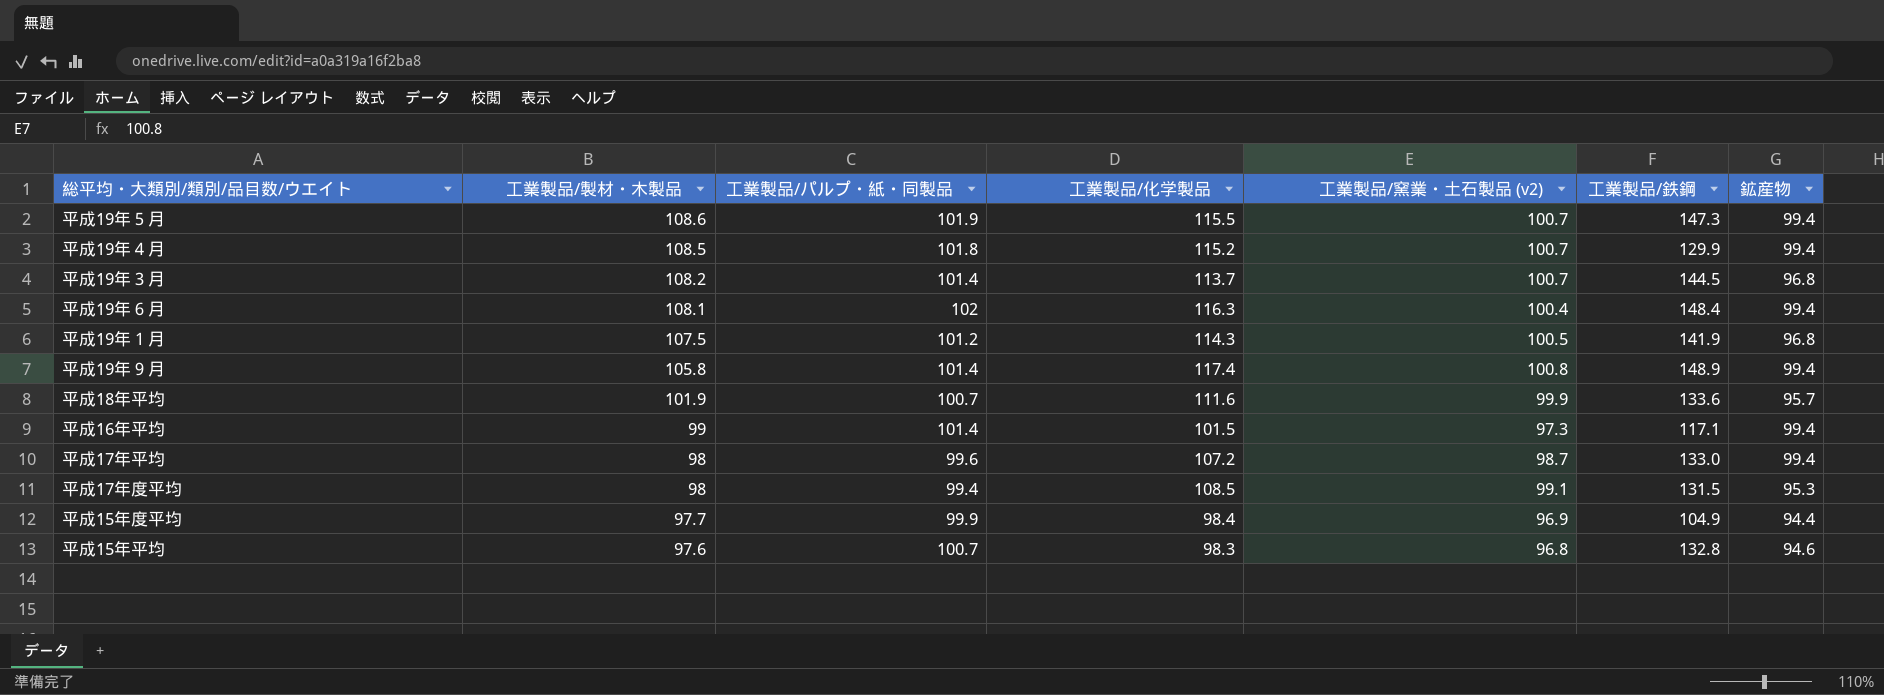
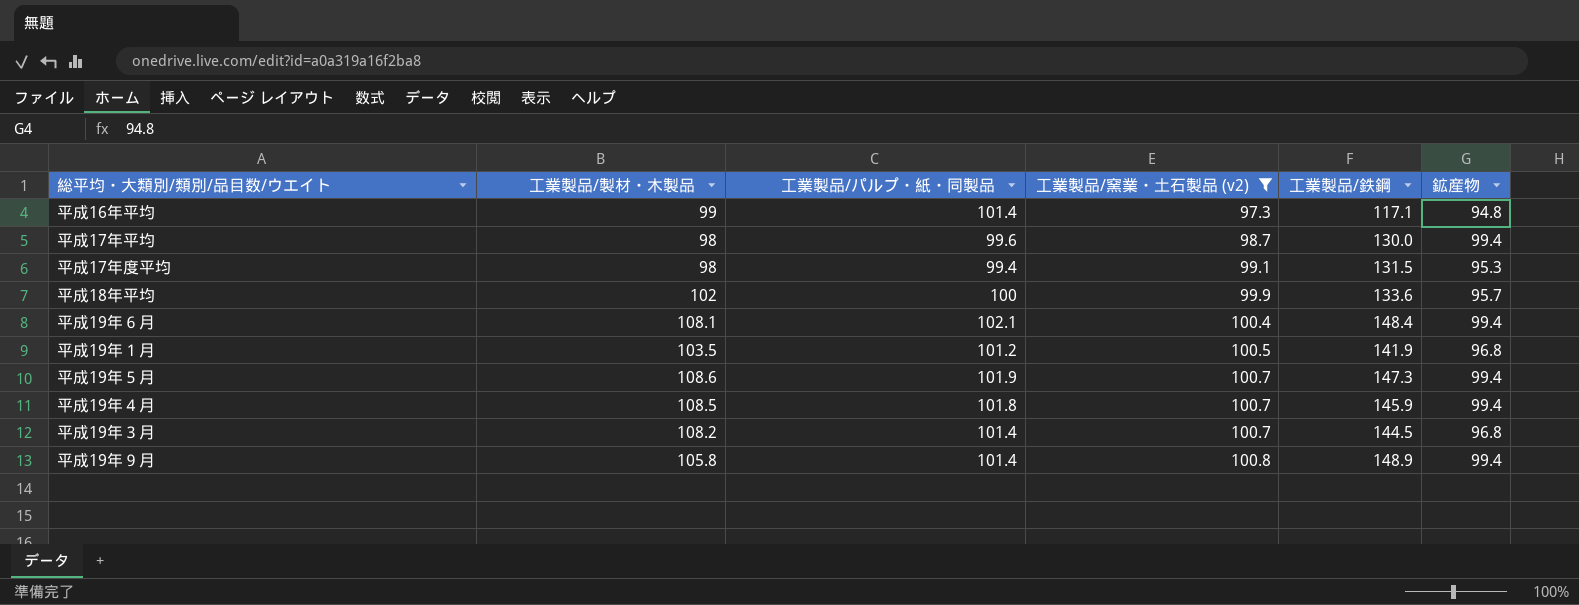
filter: none -> 工業製品/窯業・土石製品 (v2) >= 97.3
row order: 工業製品/製材・木製品 descending -> 工業製品/窯業・土石製品 (v2) ascending
column 工業製品/化学製品 | position: 4 -> none
平成16年平均 | 鉱産物: 99.4 -> 94.8
平成17年平均 | 工業製品/鉄鋼: 133.0 -> 130.0
平成18年平均 | 工業製品/製材・木製品: 101.9 -> 102
平成18年平均 | 工業製品/パルプ・紙・同製品: 100.7 -> 100
平成19年６月 | 工業製品/パルプ・紙・同製品: 102 -> 102.1
平成19年１月 | 工業製品/製材・木製品: 107.5 -> 103.5
平成19年４月 | 工業製品/鉄鋼: 129.9 -> 145.9

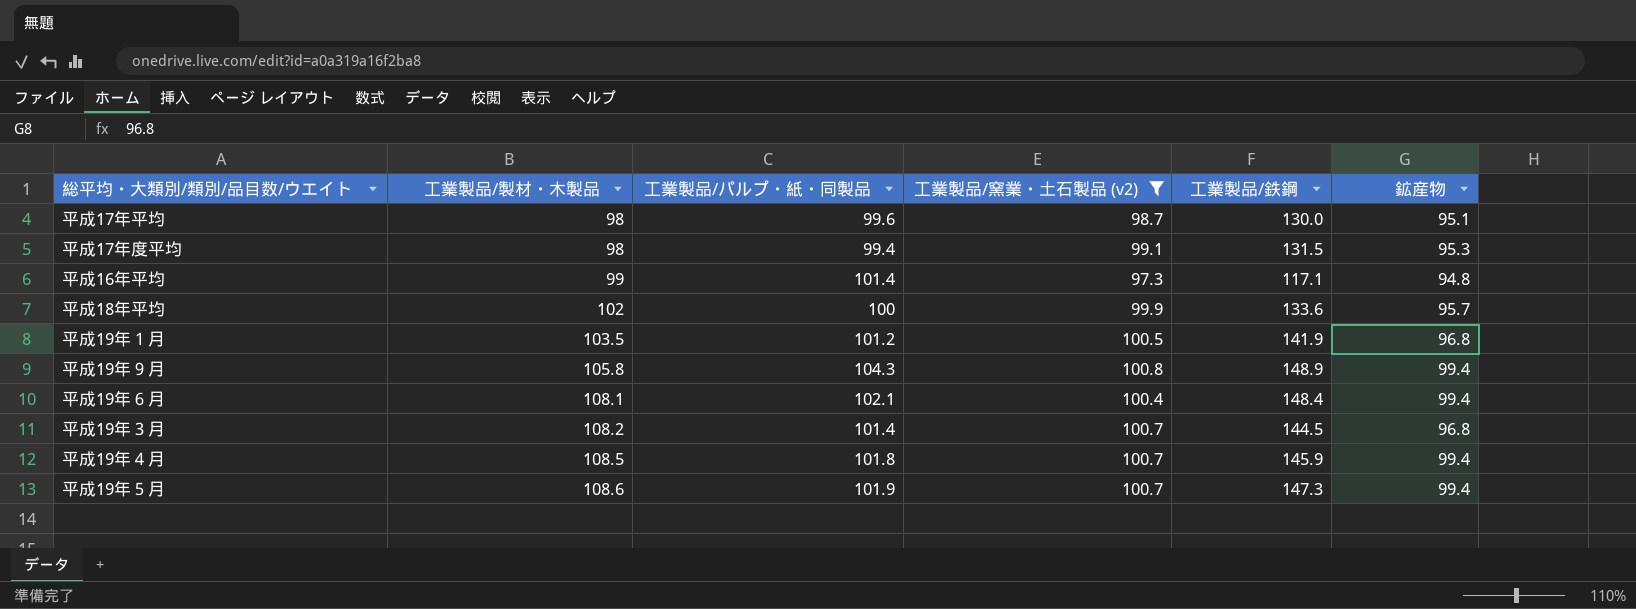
row order: 工業製品/窯業・土石製品 (v2) ascending -> 工業製品/製材・木製品 ascending
平成17年平均 | 鉱産物: 99.4 -> 95.1
平成19年９月 | 工業製品/パルプ・紙・同製品: 101.4 -> 104.3

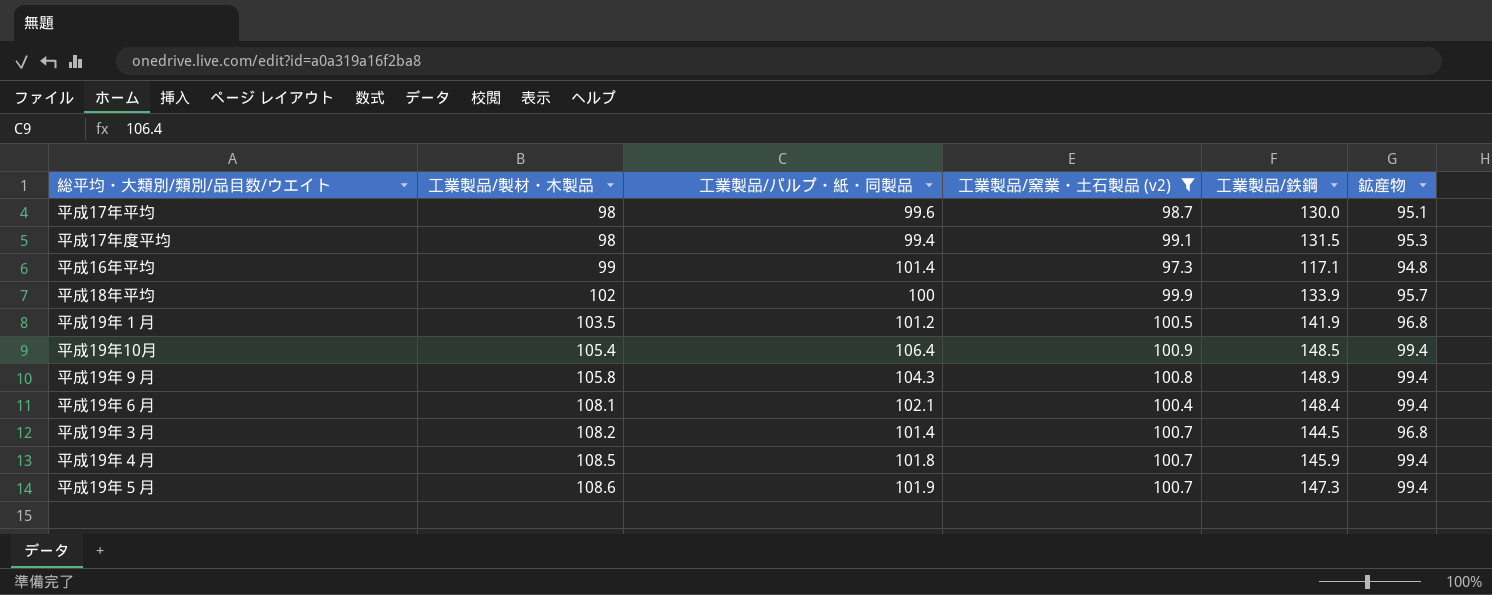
平成18年平均 | 工業製品/鉄鋼: 133.6 -> 133.9
row 平成19年10月: none -> 105.4 | 106.4 | 100.9 | 148.5 | 99.4

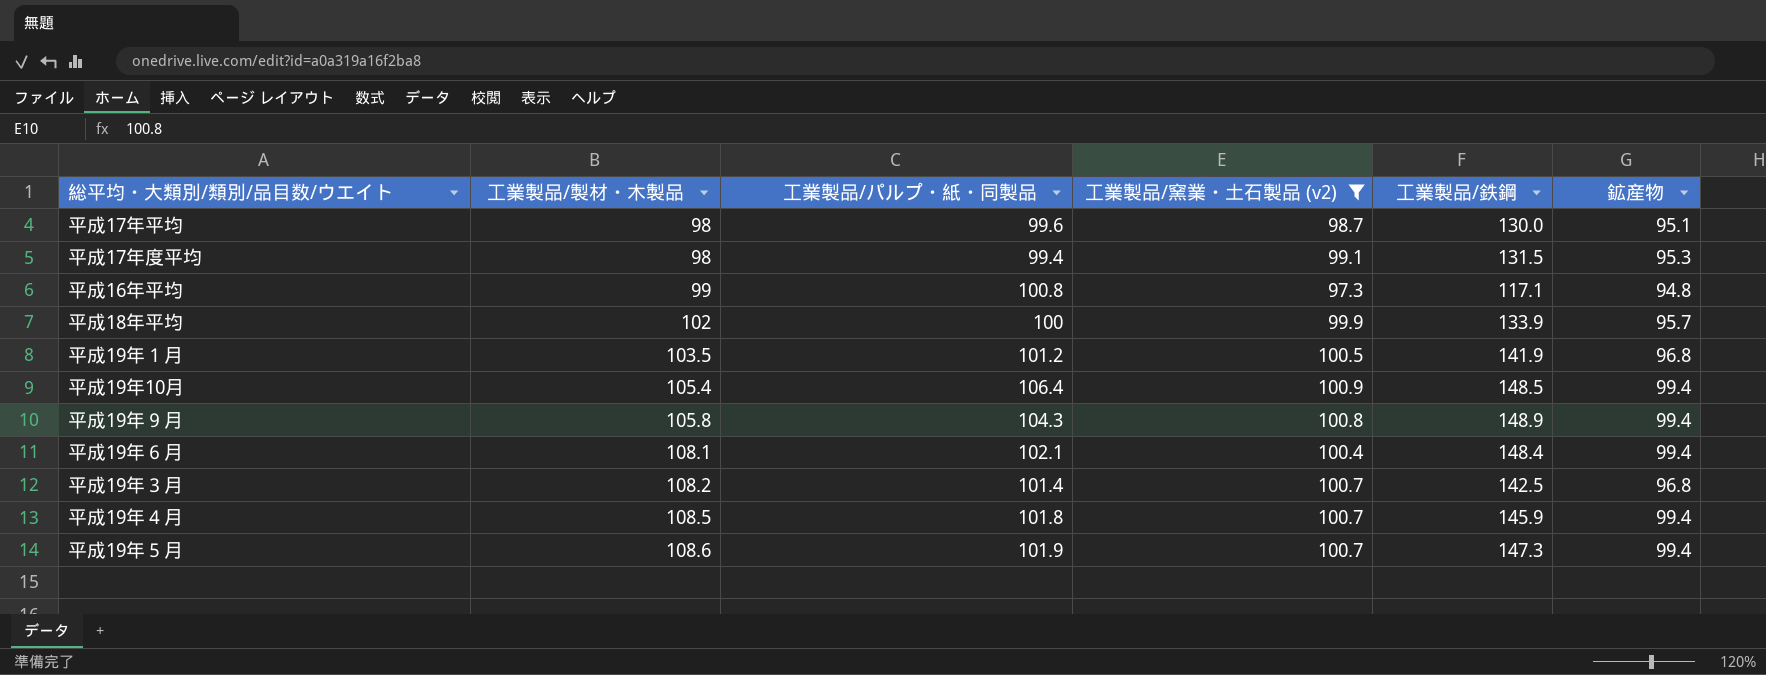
平成16年平均 | 工業製品/パルプ・紙・同製品: 101.4 -> 100.8
平成19年３月 | 工業製品/鉄鋼: 144.5 -> 142.5

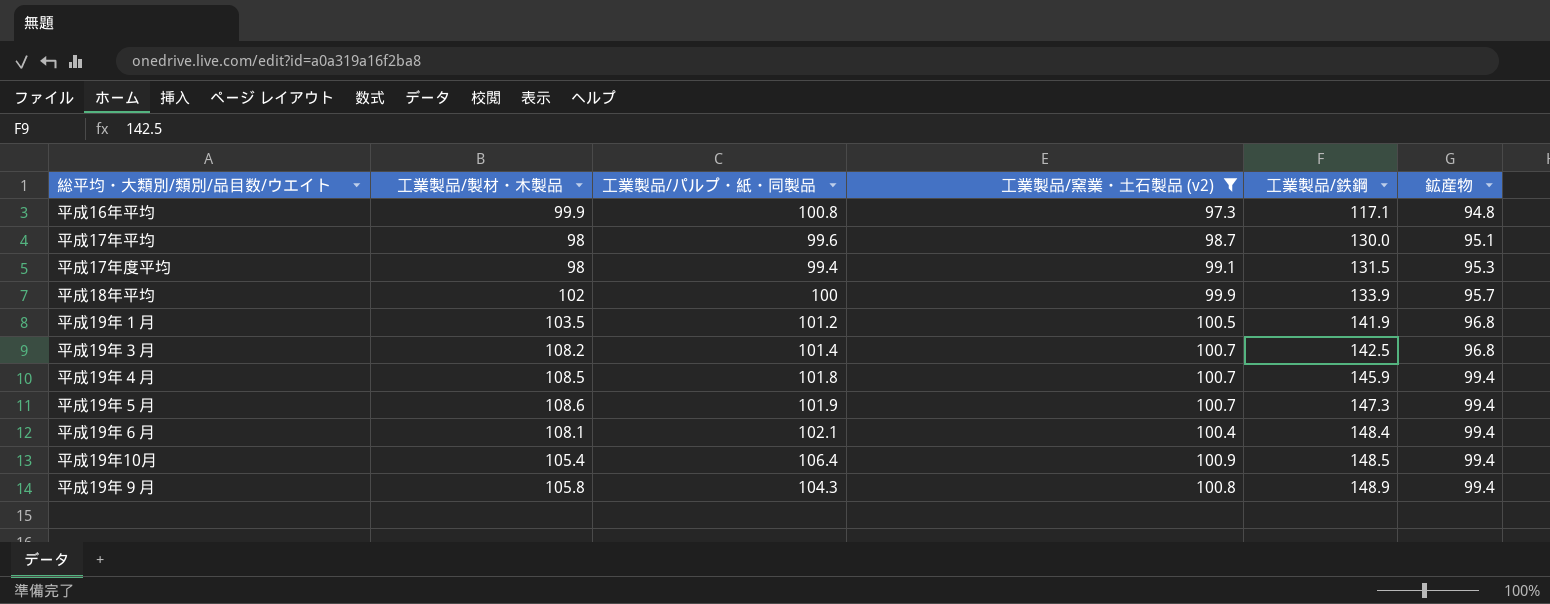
row order: 工業製品/製材・木製品 ascending -> 工業製品/鉄鋼 ascending
平成16年平均 | 工業製品/製材・木製品: 99 -> 99.9

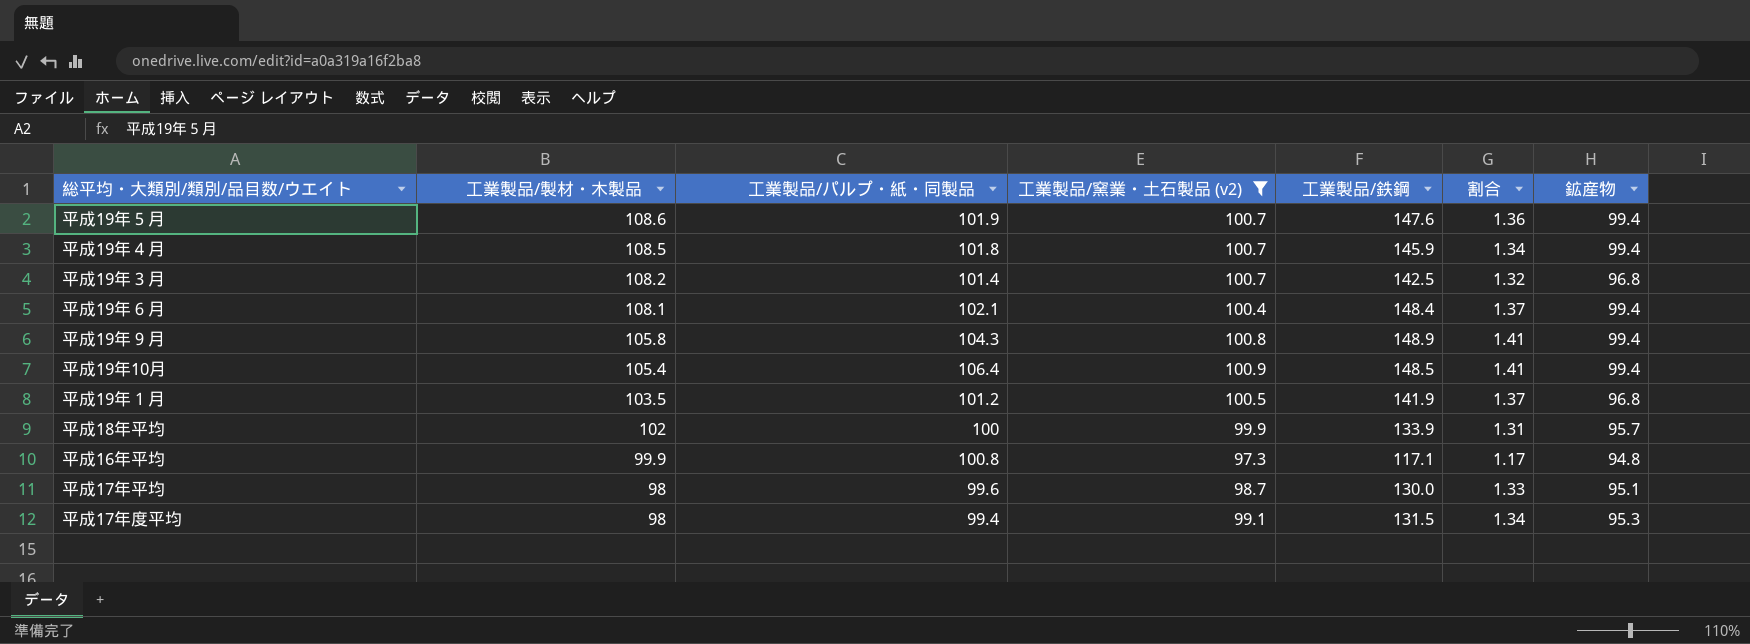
row order: 工業製品/鉄鋼 ascending -> 工業製品/製材・木製品 descending
column 割合 | formula: none -> [工業製品/鉄鋼] / [工業製品/製材・木製品]
平成19年５月 | 工業製品/鉄鋼: 147.3 -> 147.6

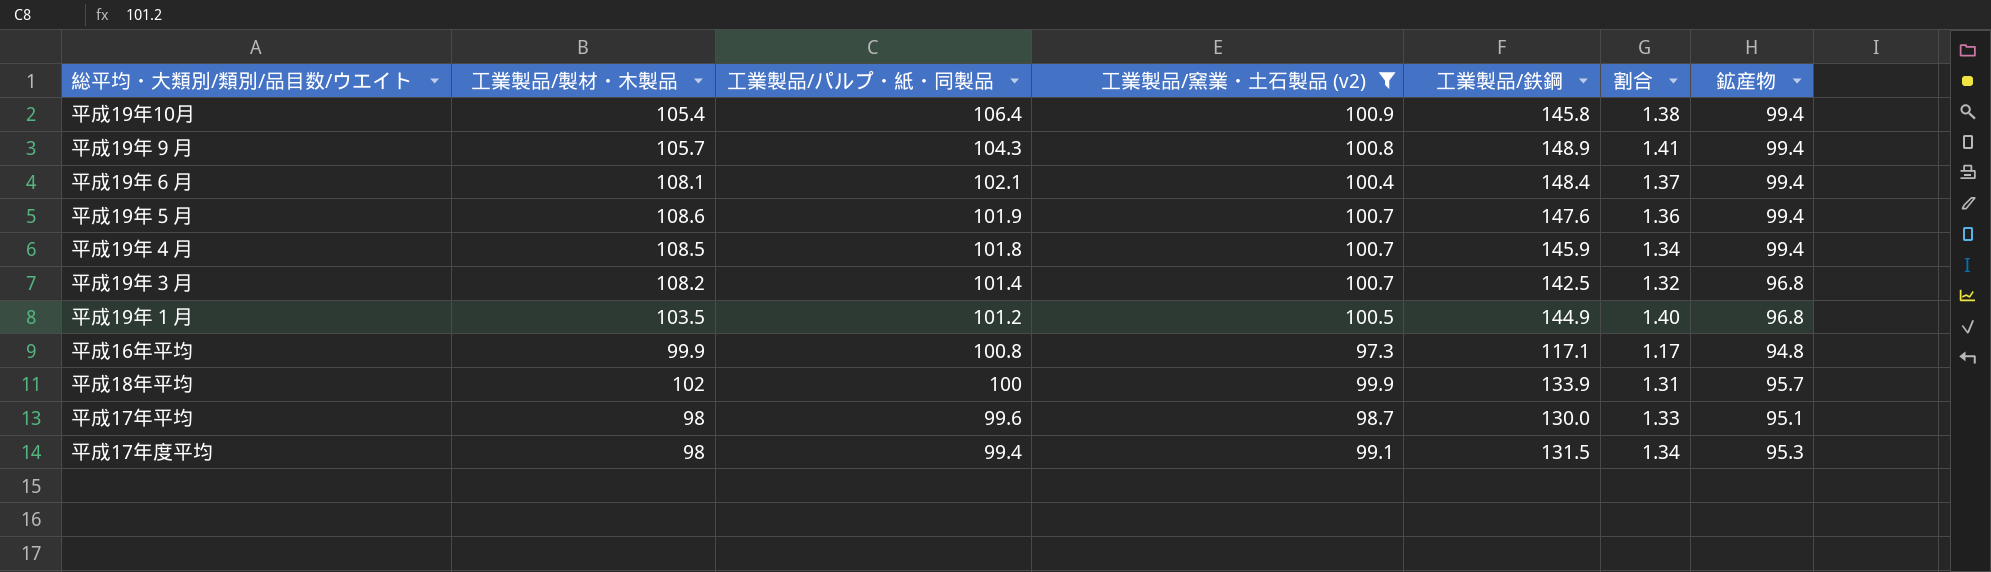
row order: 工業製品/製材・木製品 descending -> 工業製品/パルプ・紙・同製品 descending
平成19年10月 | 工業製品/鉄鋼: 148.5 -> 145.8
平成19年10月 | 割合: 1.41 -> 1.38
平成19年９月 | 工業製品/製材・木製品: 105.8 -> 105.7
平成19年１月 | 工業製品/鉄鋼: 141.9 -> 144.9
平成19年１月 | 割合: 1.37 -> 1.40

